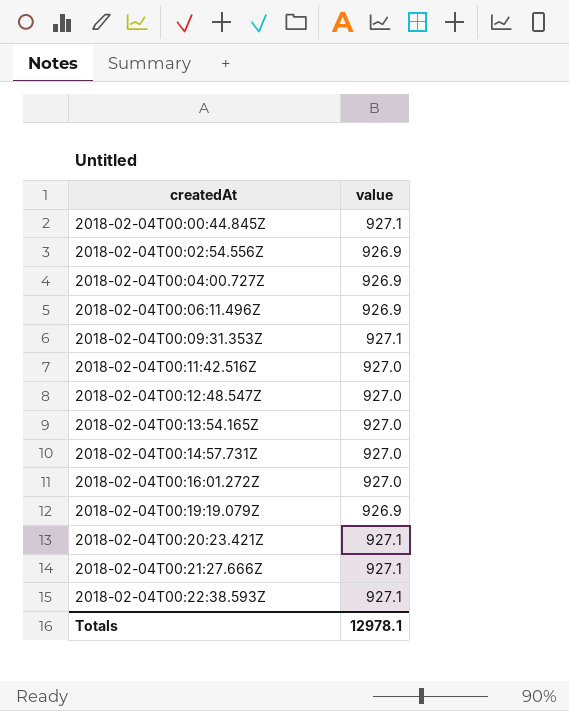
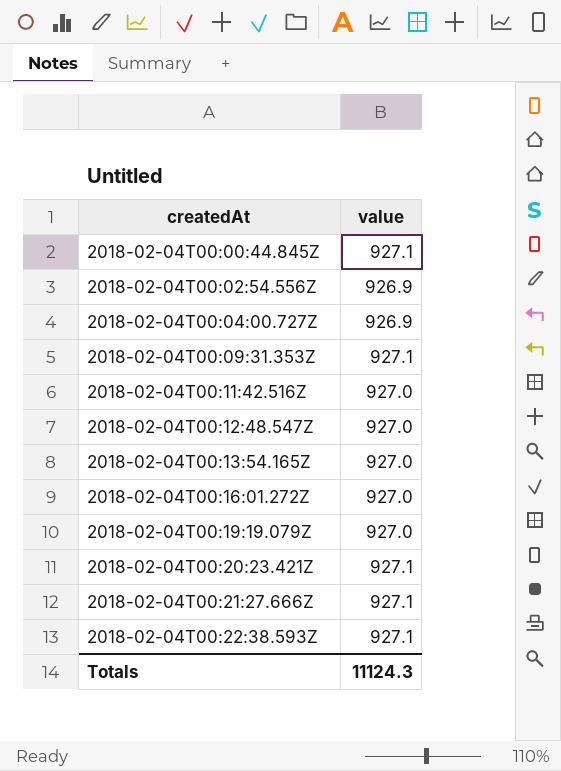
row 2018-02-04T00:06:11.496Z: 926.9 -> none
row 2018-02-04T00:14:57.731Z: 927.0 -> none
2018-02-04T00:19:19.079Z | value: 926.9 -> 927.0
Totals | value: 12978.1 -> 11124.3

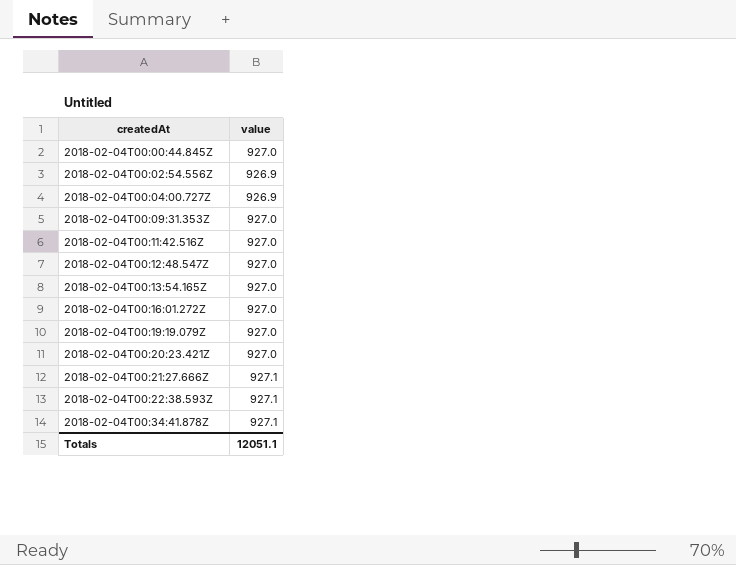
2018-02-04T00:00:44.845Z | value: 927.1 -> 927.0
2018-02-04T00:09:31.353Z | value: 927.1 -> 927.0
2018-02-04T00:20:23.421Z | value: 927.1 -> 927.0
row 2018-02-04T00:34:41.878Z: none -> 927.1
Totals | value: 11124.3 -> 12051.1

